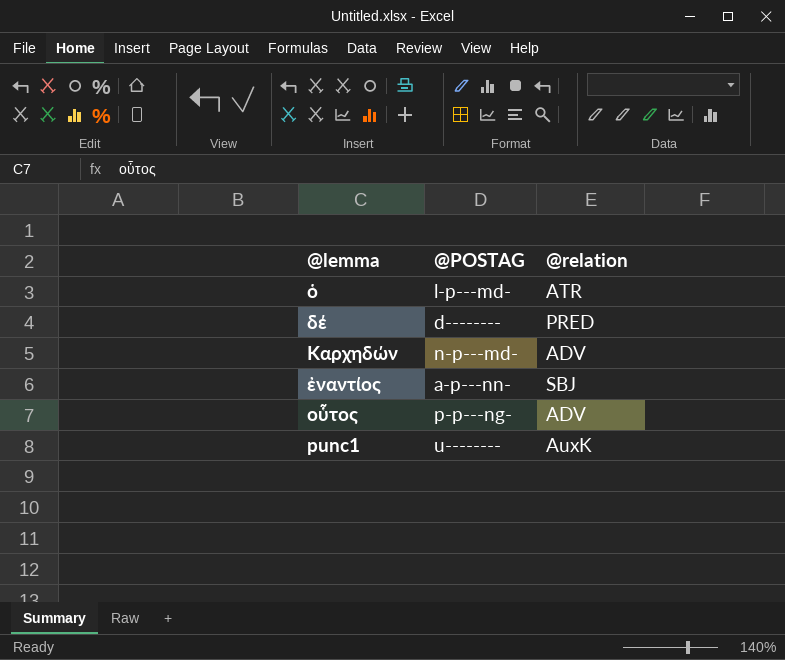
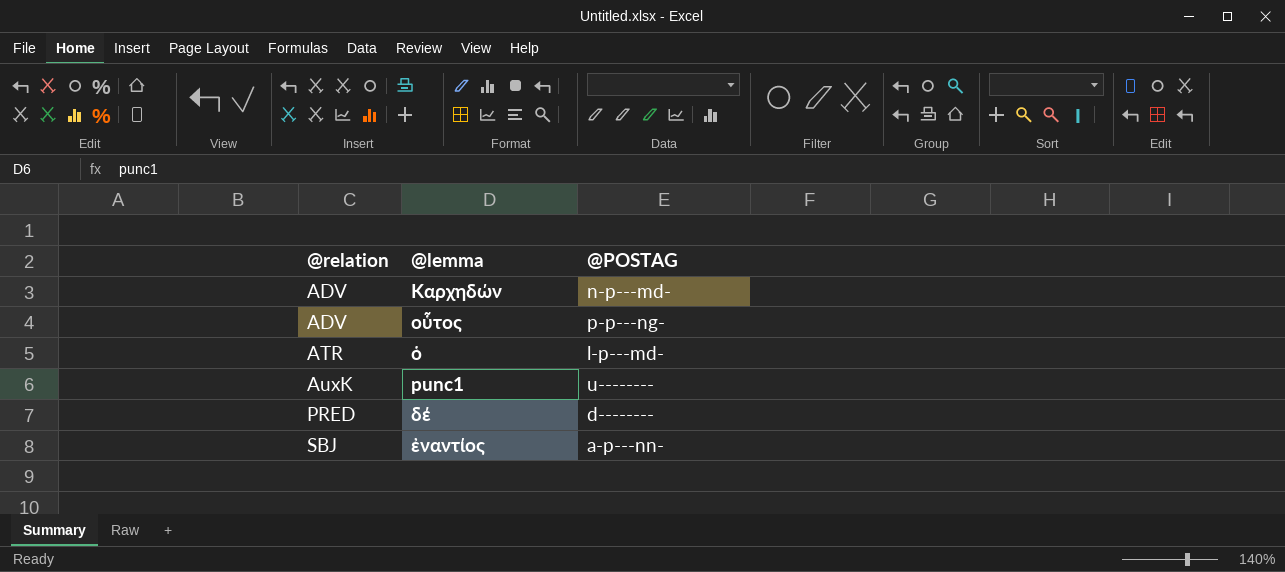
row order: none -> @relation ascending
column @relation | position: 3 -> 1

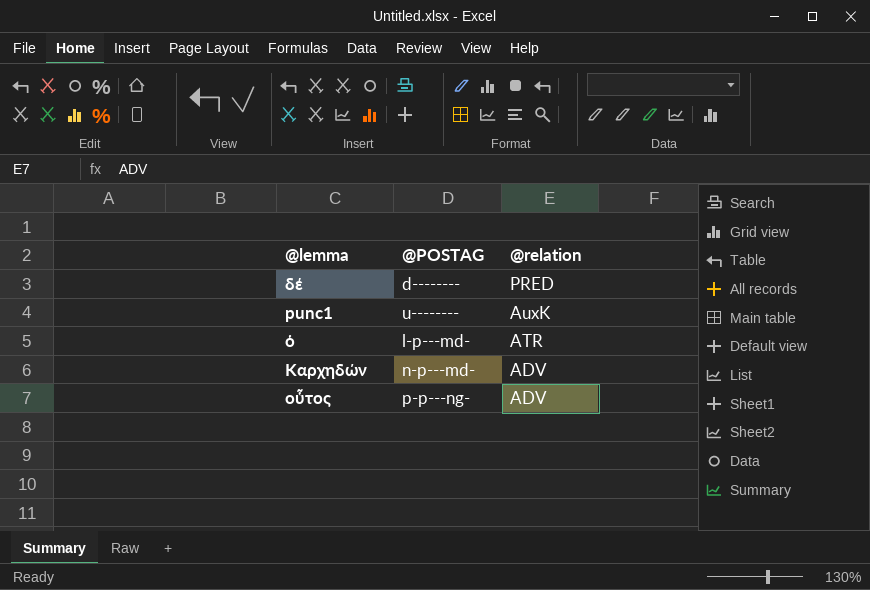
row order: @relation ascending -> @relation descending
column @relation | position: 1 -> 3
row ἐναντίος: SBJ | a-p---nn- -> none

